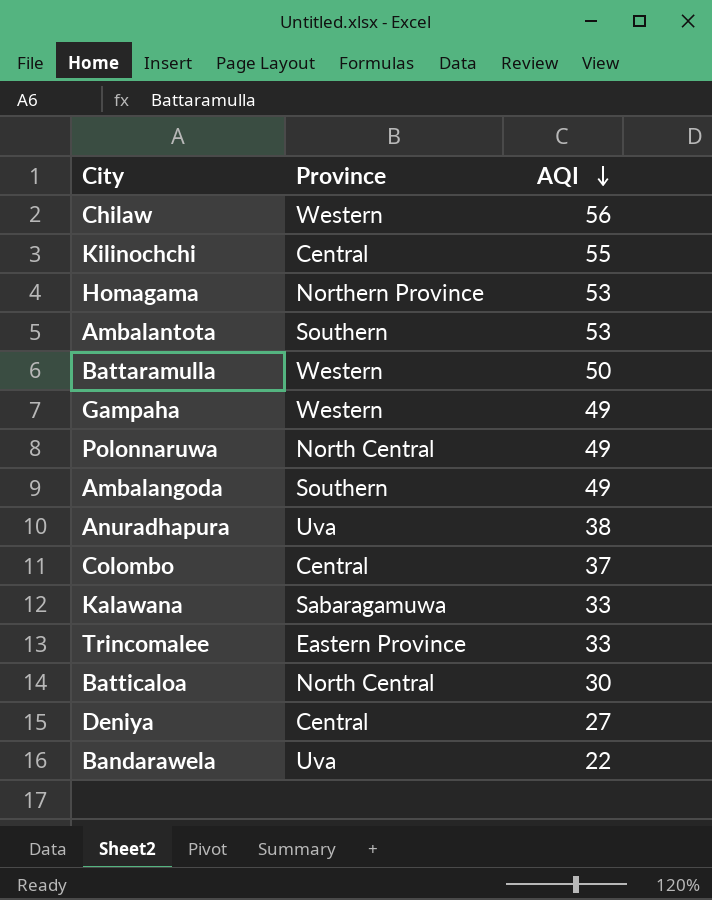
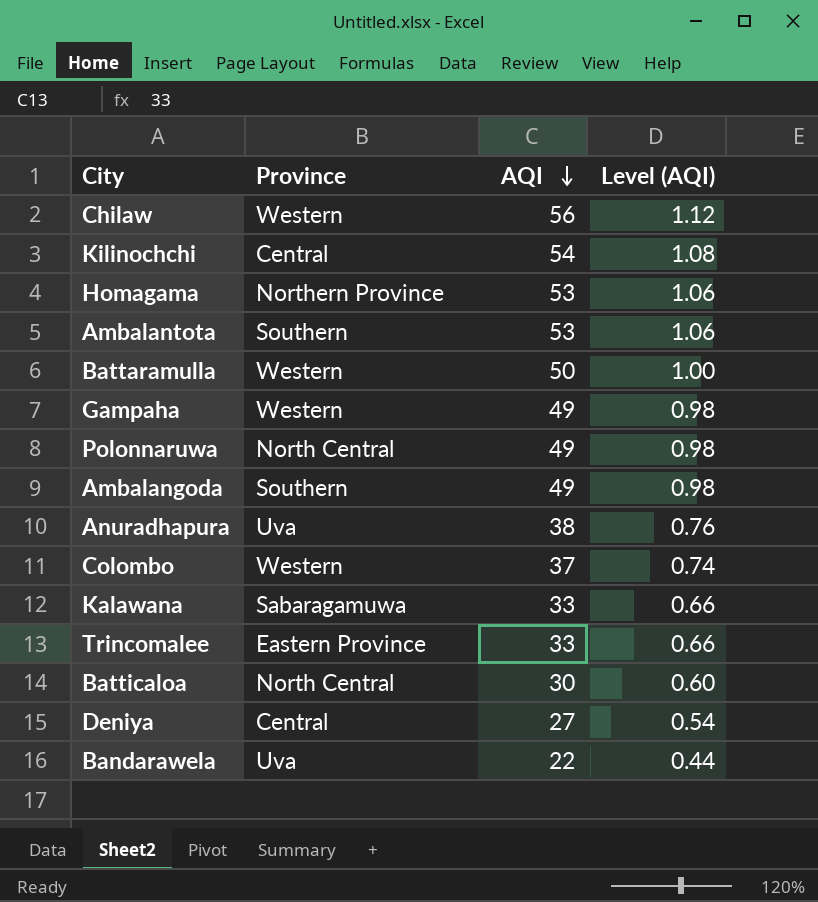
column Level (AQI) | formula: none -> [AQI] * 0.02
Kilinochchi | AQI: 55 -> 54
Colombo | Province: Central -> Western

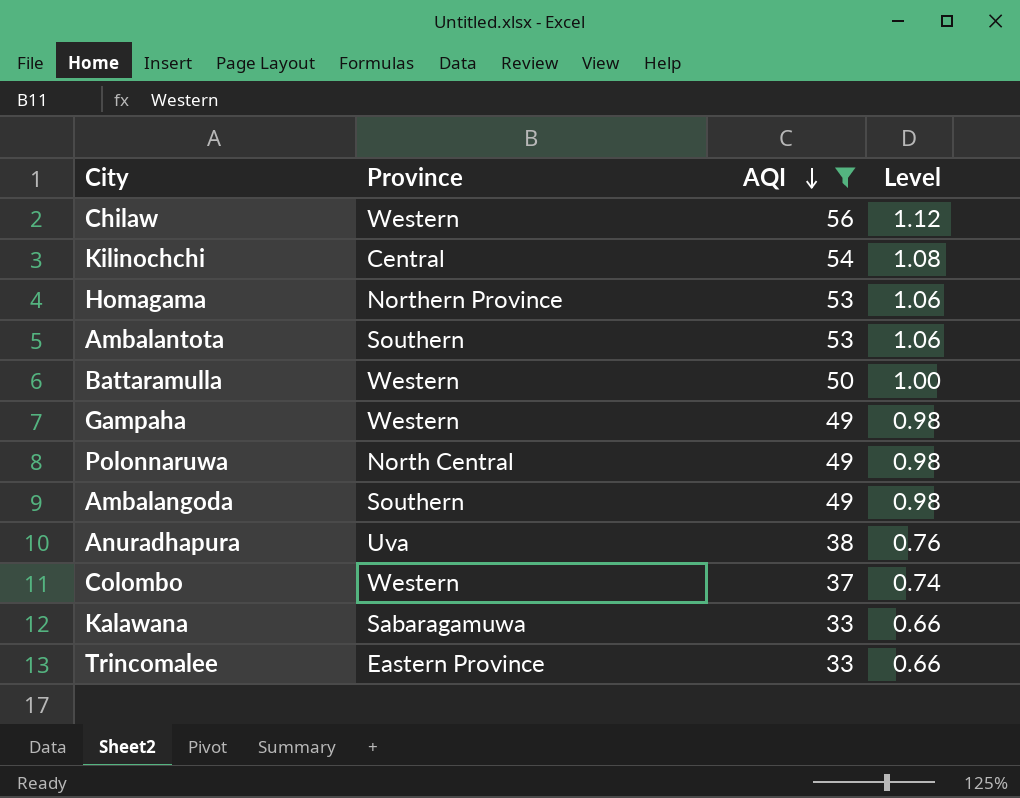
filter: none -> AQI >= 33
column name: Level (AQI) -> Level

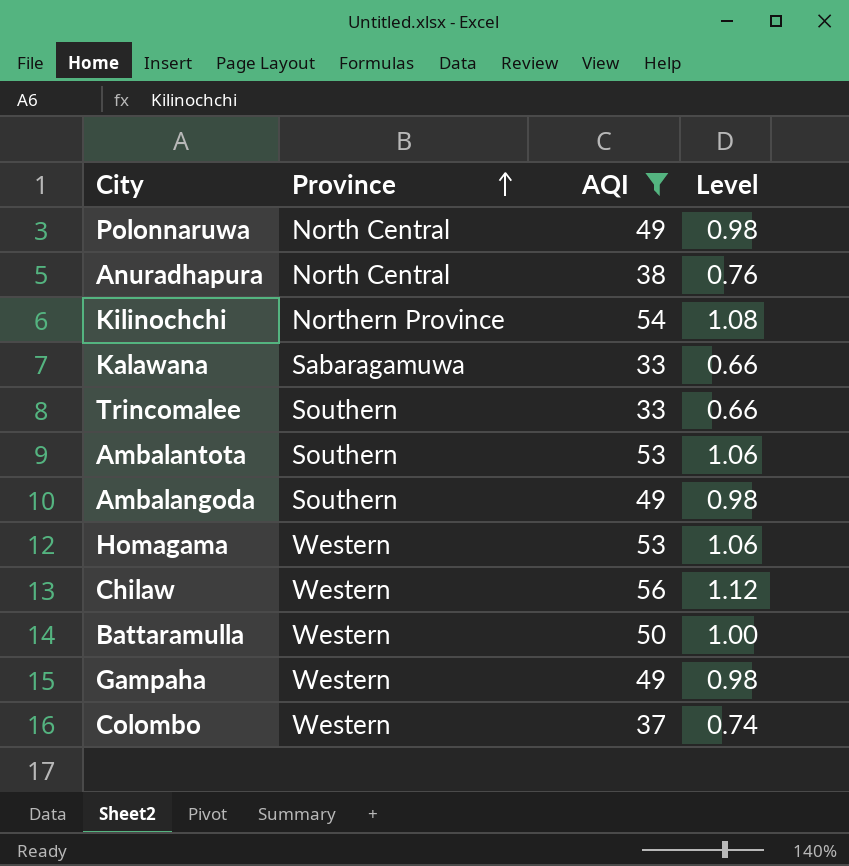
row order: AQI descending -> Province ascending
Anuradhapura | Province: Uva -> North Central
Kilinochchi | Province: Central -> Northern Province
Trincomalee | Province: Eastern Province -> Southern
Homagama | Province: Northern Province -> Western

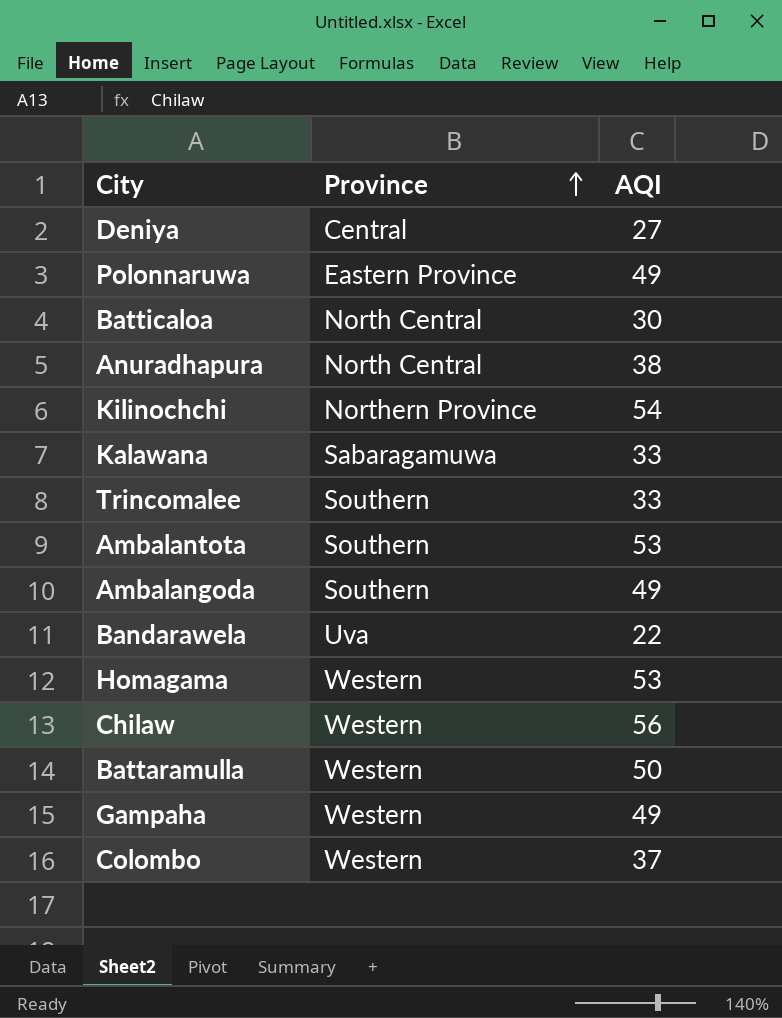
filter: AQI >= 33 -> none
column Level | formula: [AQI] * 0.02 -> none
Polonnaruwa | Province: North Central -> Eastern Province

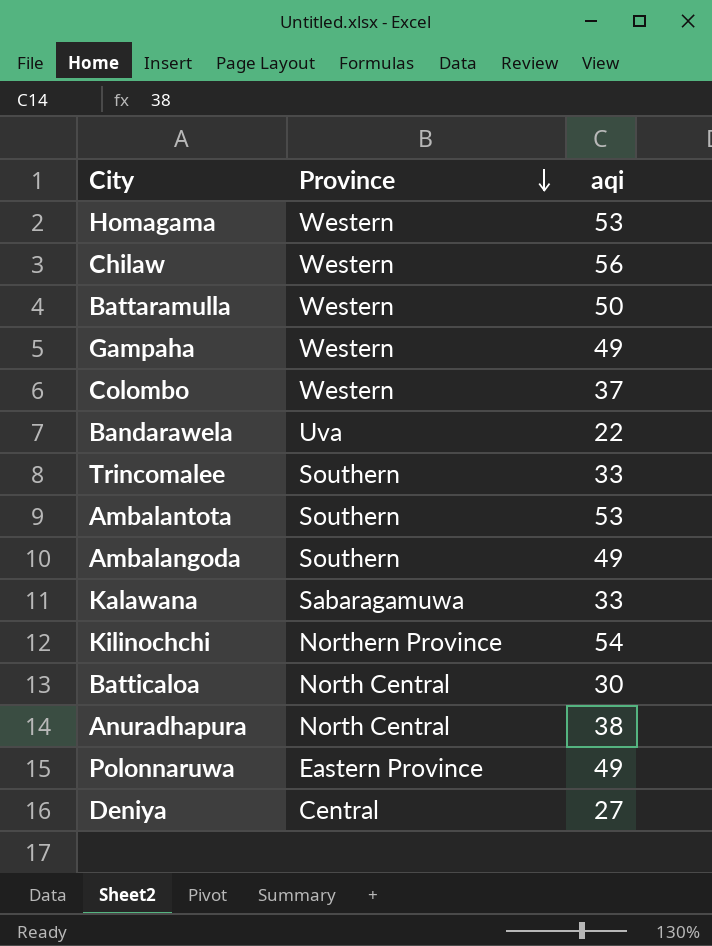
row order: Province ascending -> Province descending
column name: AQI -> aqi

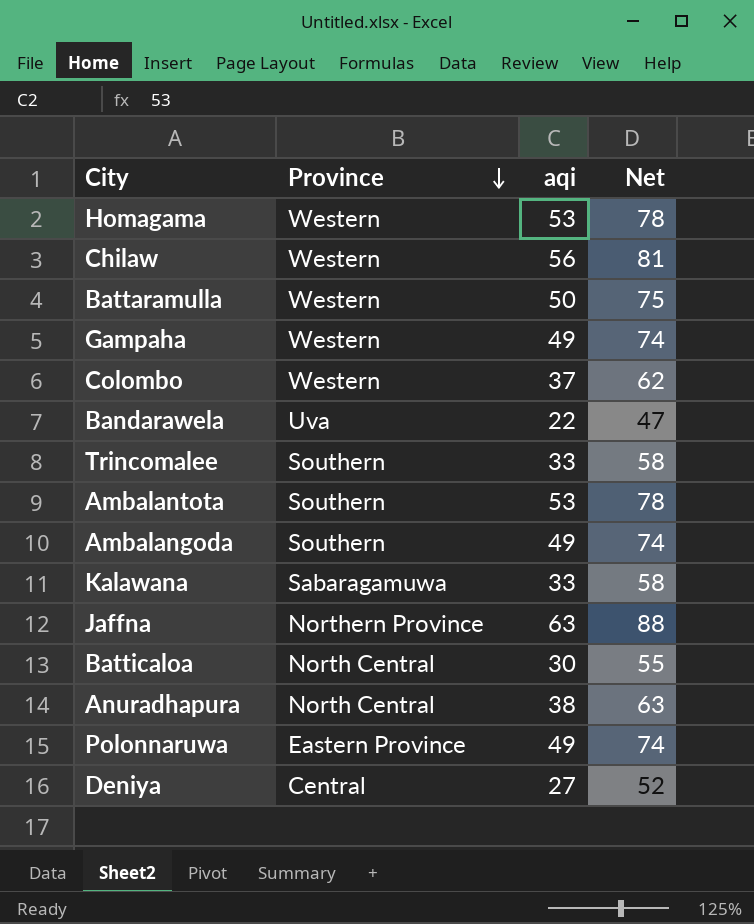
column Net | formula: none -> [aqi] + 25
row Kilinochchi: Northern Province | 54 -> none
row Jaffna: none -> Northern Province | 63 | 88

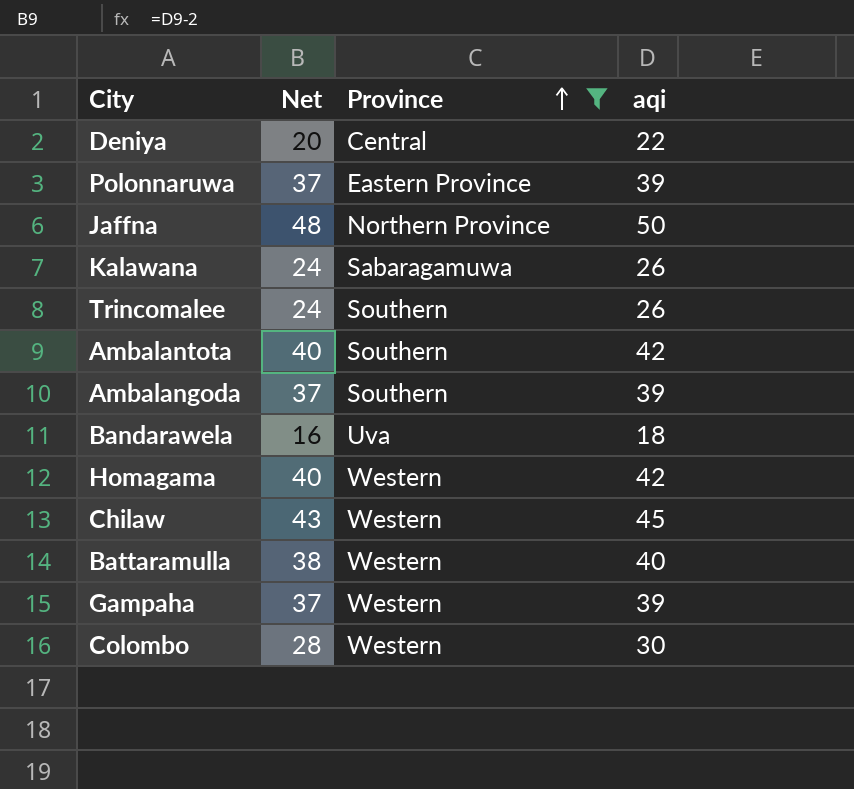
filter: none -> Province != North Central
row order: Province descending -> Province ascending
column Net | formula: [aqi] + 25 -> [aqi] - 2
column Net | position: 4 -> 2
Deniya | aqi: 27 -> 22
Polonnaruwa | aqi: 49 -> 39
Jaffna | aqi: 63 -> 50
Kalawana | aqi: 33 -> 26
Trincomalee | aqi: 33 -> 26
Ambalantota | aqi: 53 -> 42
Ambalangoda | aqi: 49 -> 39
Bandarawela | aqi: 22 -> 18
Homagama | aqi: 53 -> 42
Chilaw | aqi: 56 -> 45
Battaramulla | aqi: 50 -> 40
Gampaha | aqi: 49 -> 39
Colombo | aqi: 37 -> 30

